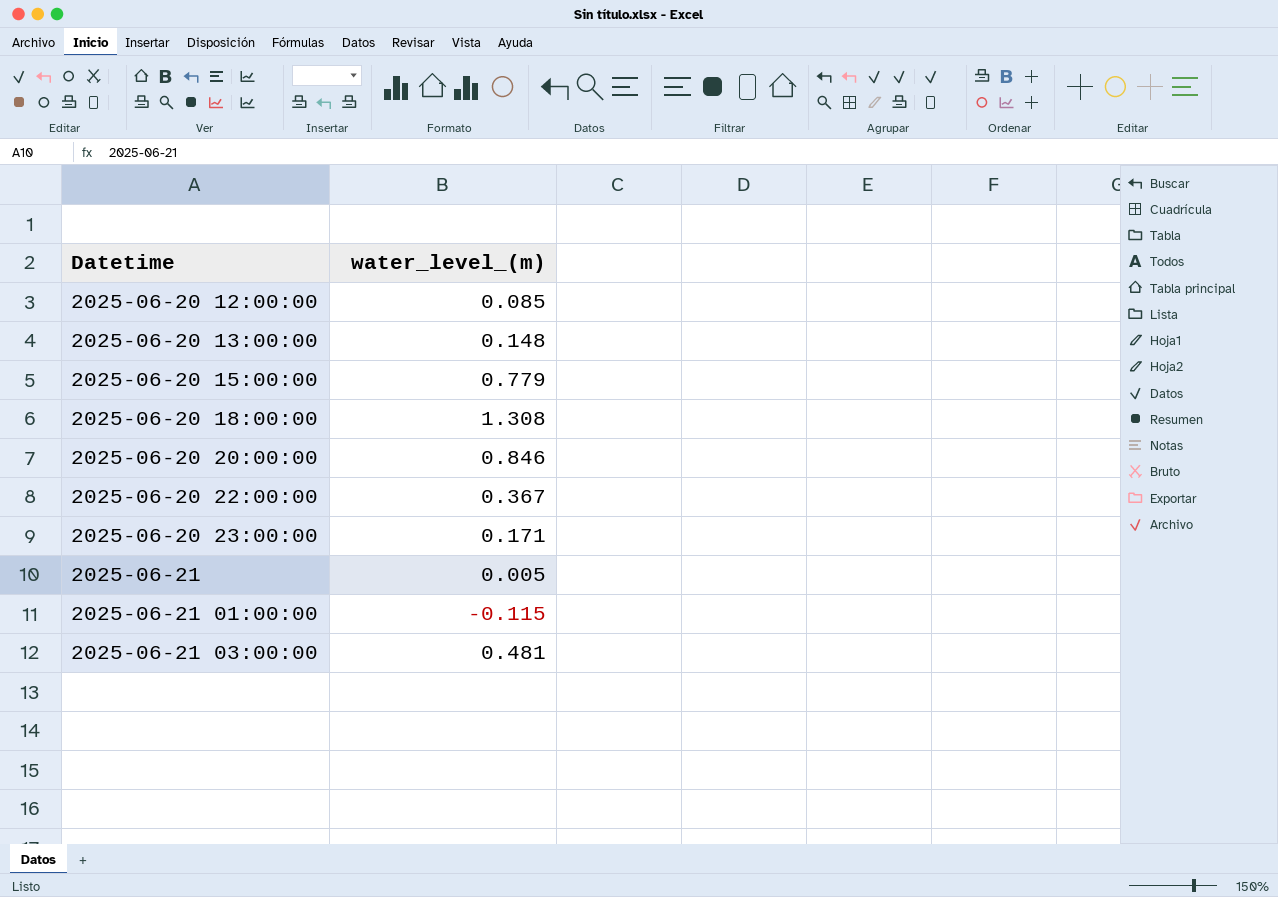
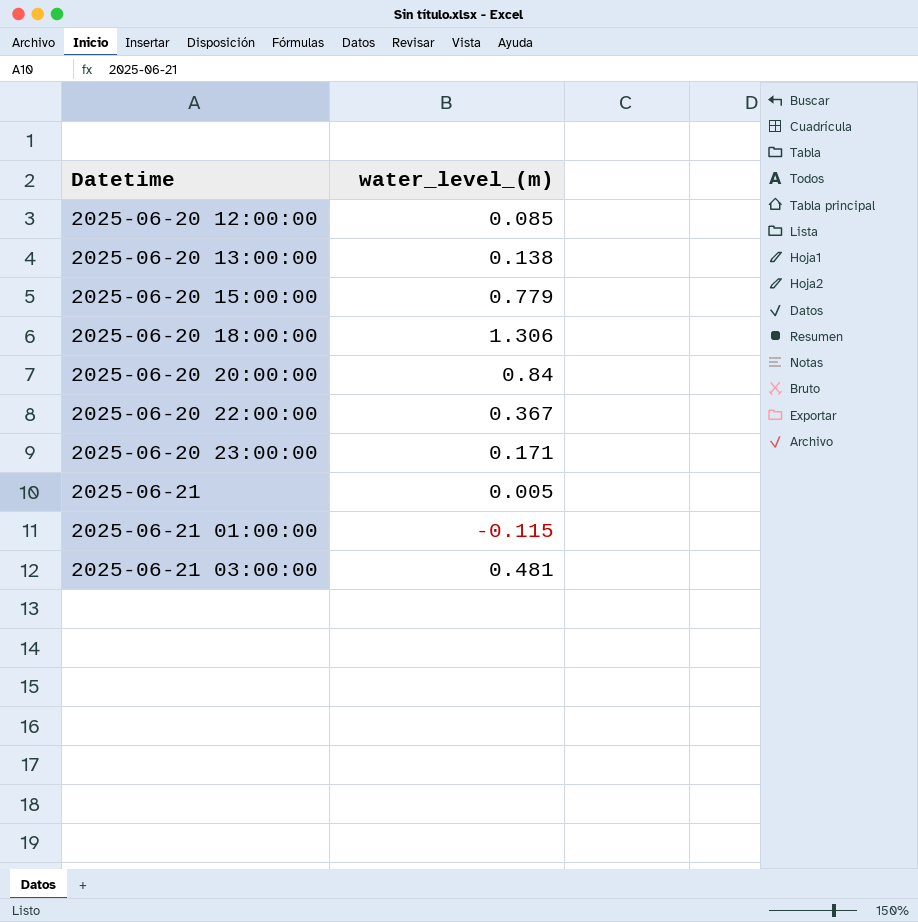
2025-06-20 13:00:00 | water_level_(m): 0.148 -> 0.138
2025-06-20 18:00:00 | water_level_(m): 1.308 -> 1.306
2025-06-20 20:00:00 | water_level_(m): 0.846 -> 0.84

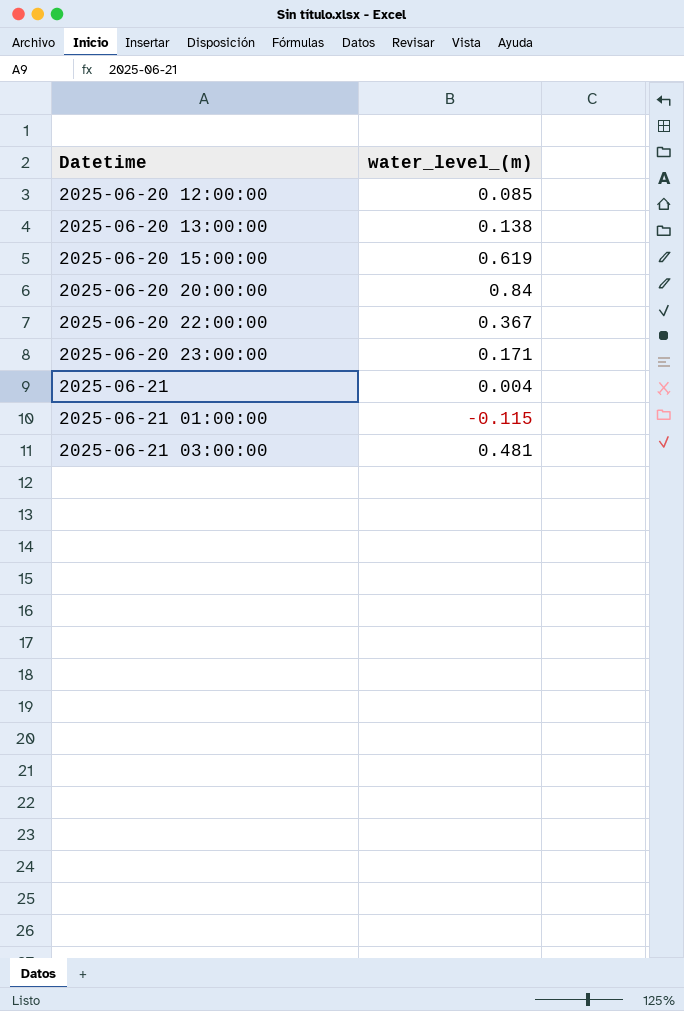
row 2025-06-20 18:00:00: 1.306 -> none
2025-06-20 15:00:00 | water_level_(m): 0.779 -> 0.619
2025-06-21 | water_level_(m): 0.005 -> 0.004

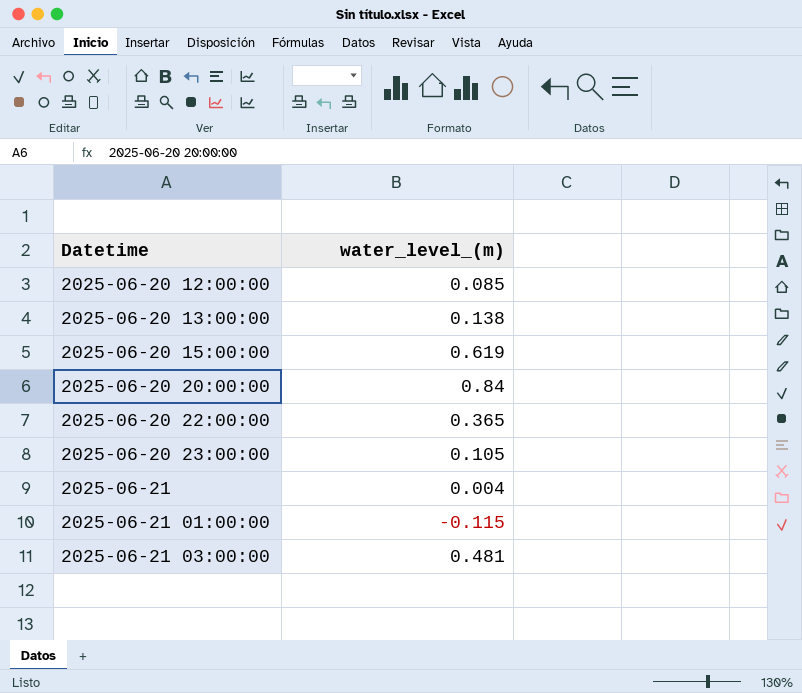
2025-06-20 22:00:00 | water_level_(m): 0.367 -> 0.365
2025-06-20 23:00:00 | water_level_(m): 0.171 -> 0.105

